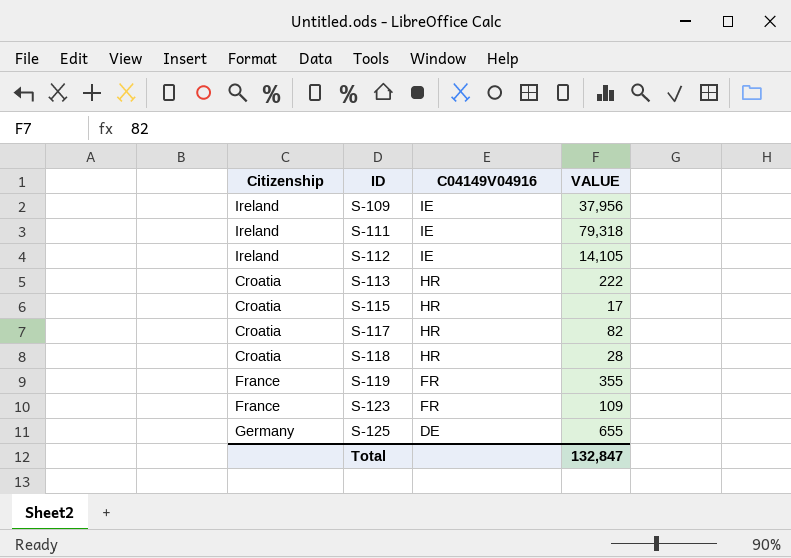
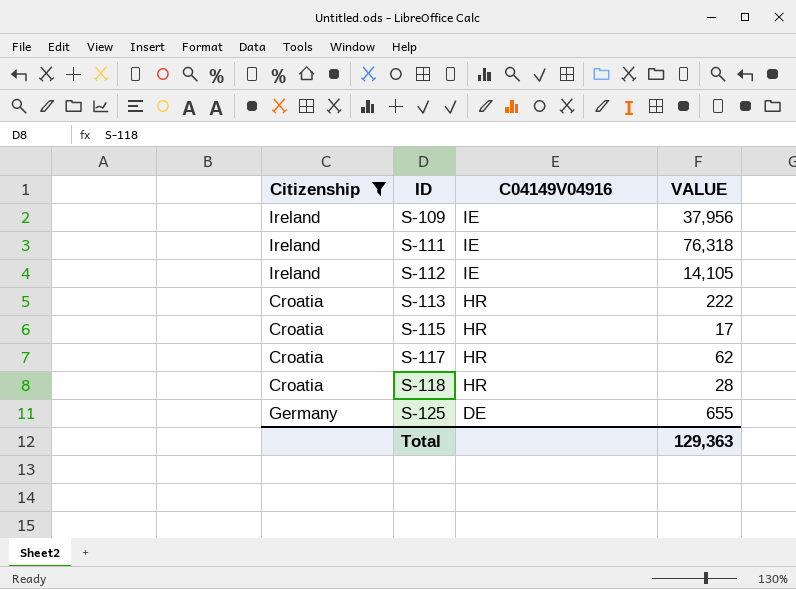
filter: none -> Citizenship != France
S-111 | VALUE: 79,318 -> 76,318
S-117 | VALUE: 82 -> 62
Total | VALUE: 132,847 -> 129,363

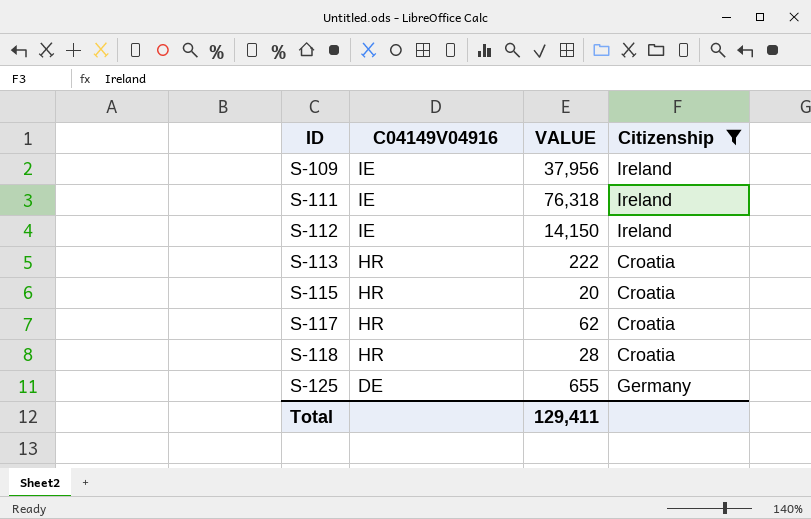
column Citizenship | position: 1 -> 4
S-112 | VALUE: 14,105 -> 14,150
S-115 | VALUE: 17 -> 20
Total | VALUE: 129,363 -> 129,411

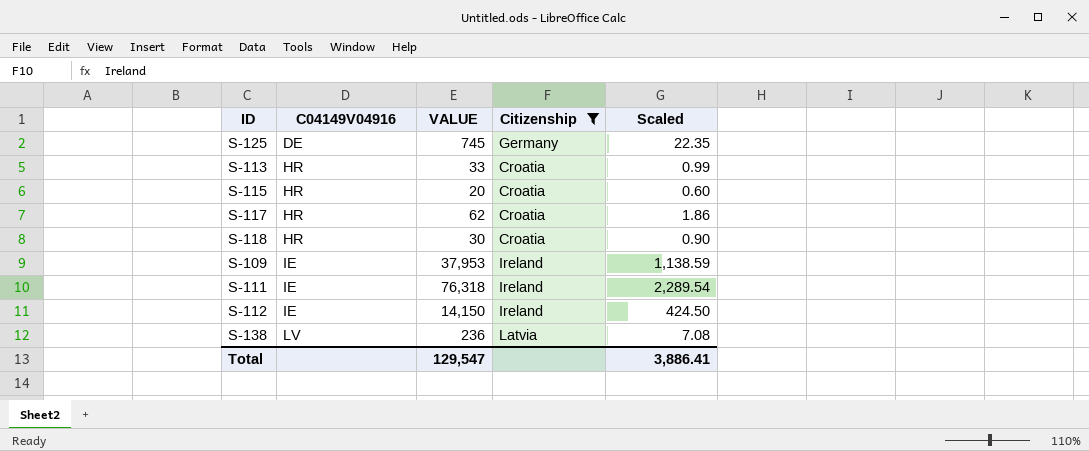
row order: ID ascending -> C04149V04916 ascending
column Scaled | formula: none -> [VALUE] * 0.03
S-125 | VALUE: 655 -> 745
S-113 | VALUE: 222 -> 33
S-118 | VALUE: 28 -> 30
S-109 | VALUE: 37,956 -> 37,953
row S-138: none -> LV | 236 | Latvia | 7.08
Total | VALUE: 129,411 -> 129,547

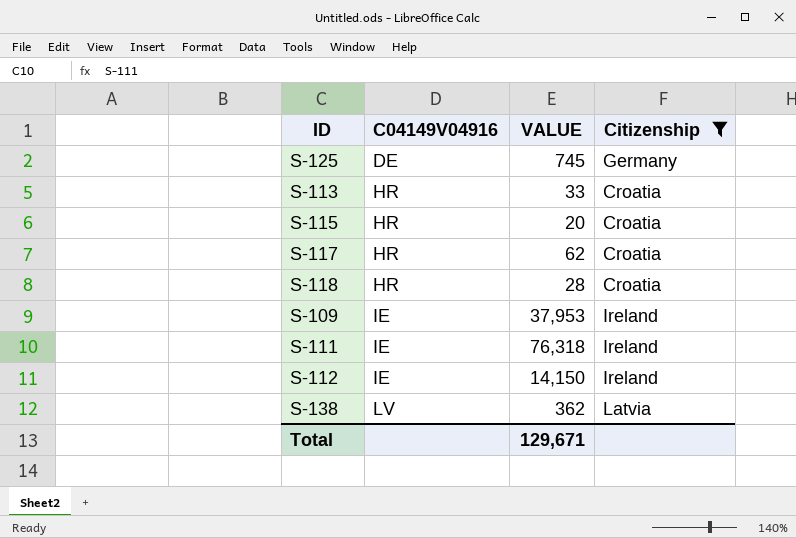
column Scaled | formula: [VALUE] * 0.03 -> none
S-118 | VALUE: 30 -> 28
S-138 | VALUE: 236 -> 362
Total | VALUE: 129,547 -> 129,671

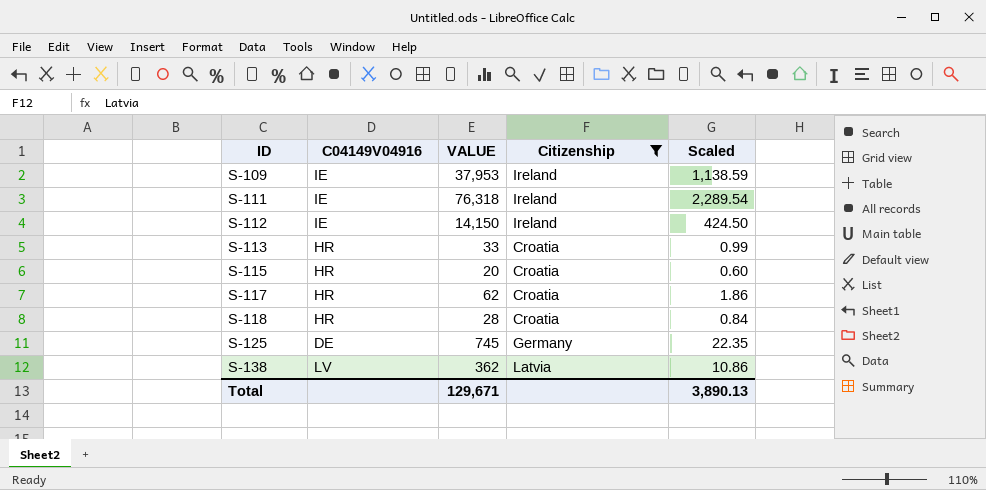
row order: C04149V04916 ascending -> ID ascending
column Scaled | formula: none -> [VALUE] * 0.03

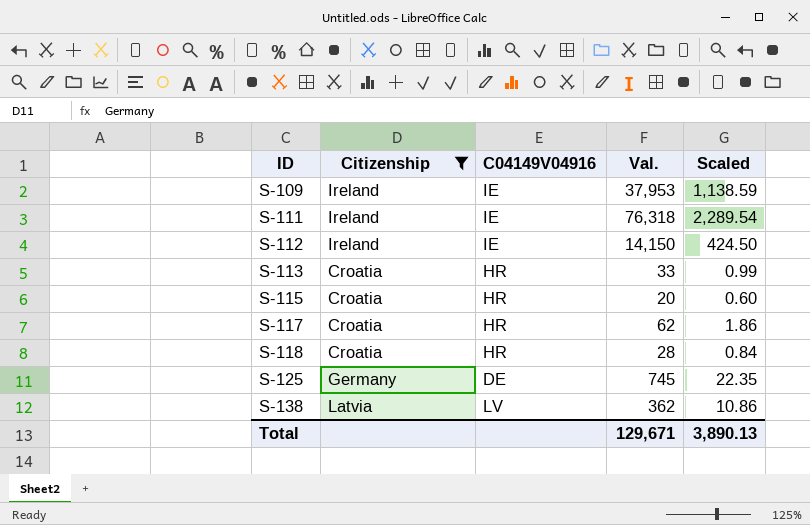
column Citizenship | position: 4 -> 2
column name: VALUE -> Val.

